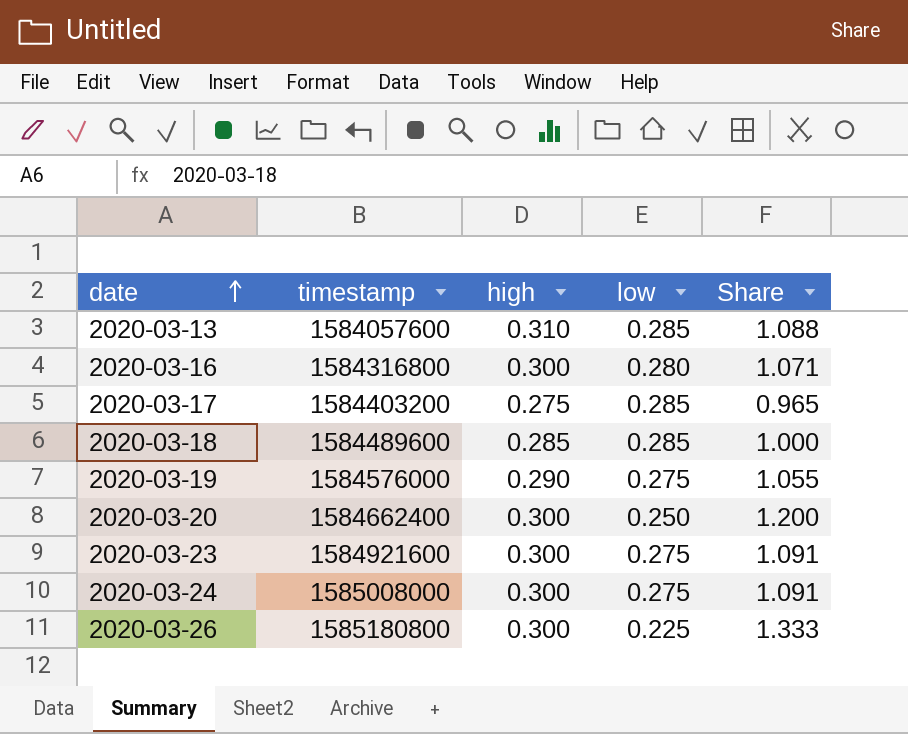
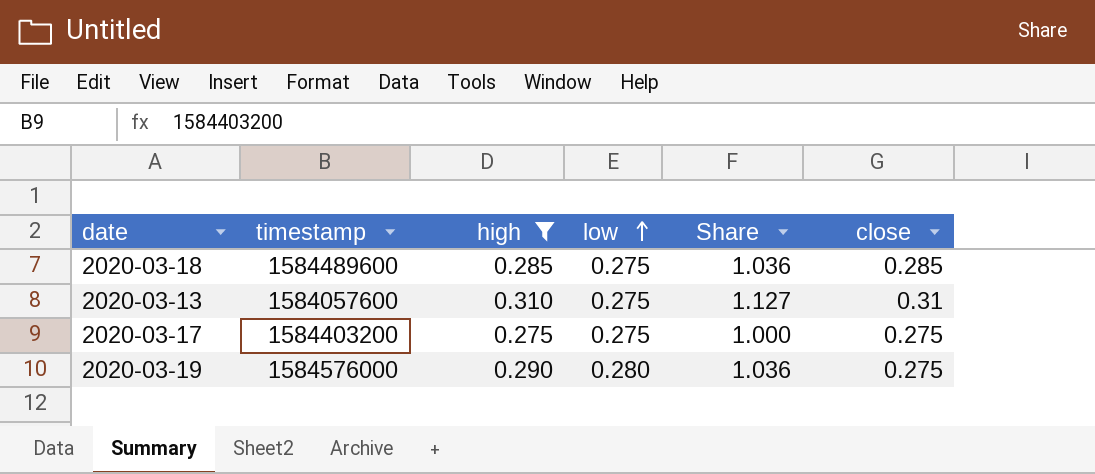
filter: none -> high != 0.300
row order: date ascending -> low ascending
column close | position: none -> 6
2020-03-18 | low: 0.285 -> 0.275
2020-03-18 | Share: 1.000 -> 1.036
2020-03-13 | low: 0.285 -> 0.275
2020-03-13 | Share: 1.088 -> 1.127
2020-03-17 | low: 0.285 -> 0.275
2020-03-17 | Share: 0.965 -> 1.000
2020-03-19 | low: 0.275 -> 0.280
2020-03-19 | Share: 1.055 -> 1.036

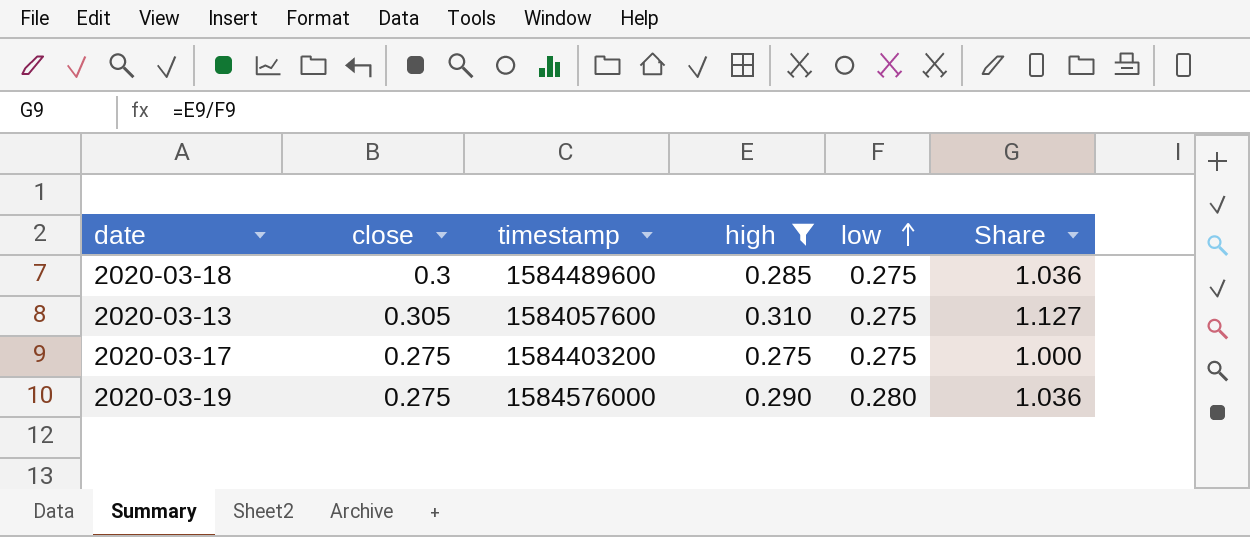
column close | position: 6 -> 2
2020-03-18 | close: 0.285 -> 0.3
2020-03-13 | close: 0.31 -> 0.305

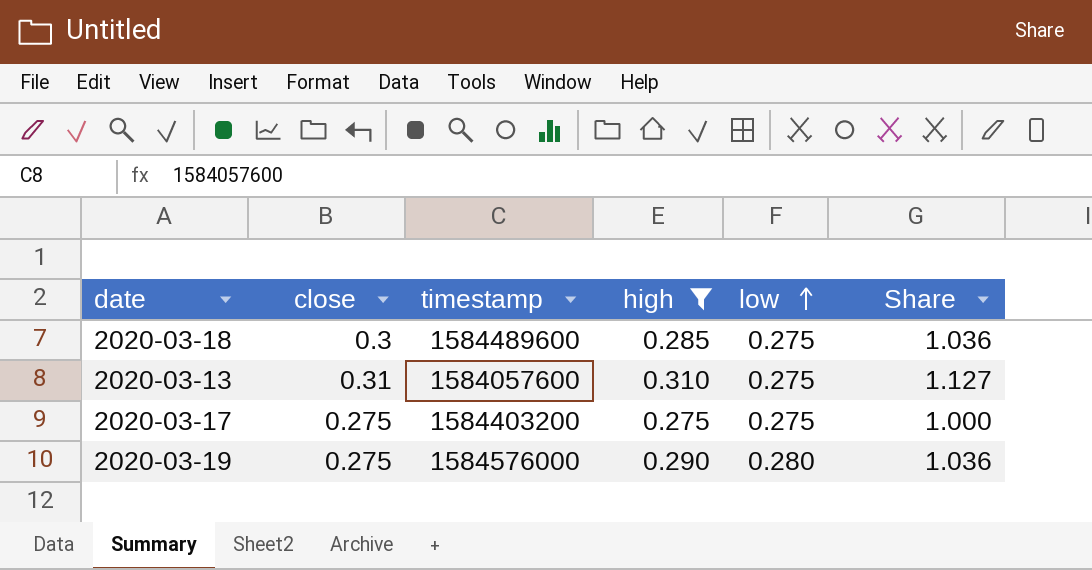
2020-03-13 | close: 0.305 -> 0.31

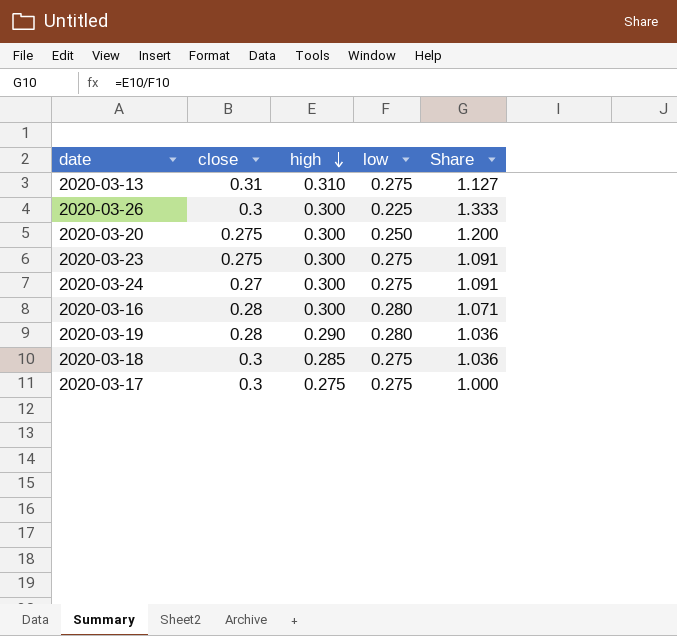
filter: high != 0.300 -> none
row order: low ascending -> high descending
column timestamp | position: 3 -> none
2020-03-19 | close: 0.275 -> 0.28
2020-03-17 | close: 0.275 -> 0.3

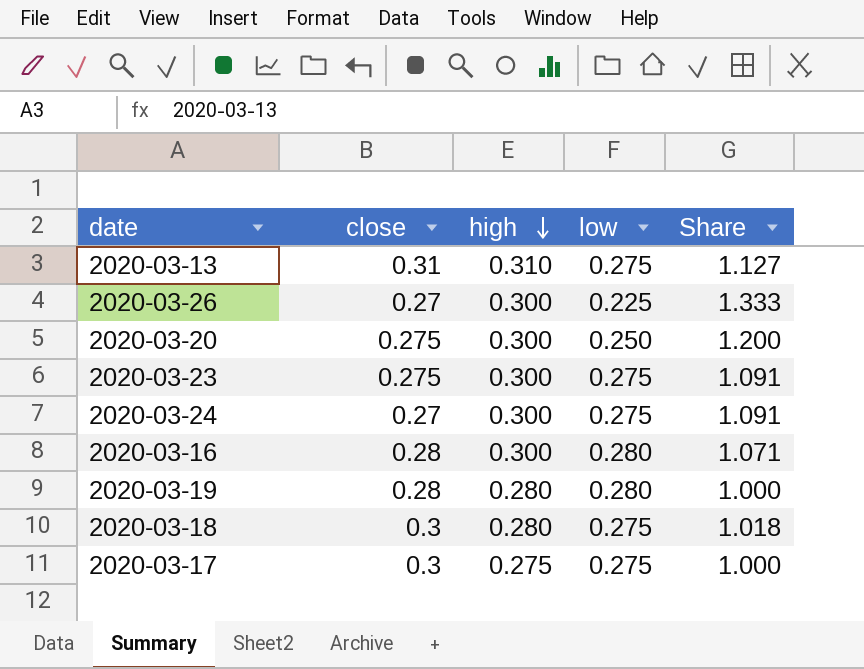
2020-03-26 | close: 0.3 -> 0.27
2020-03-19 | high: 0.290 -> 0.280
2020-03-19 | Share: 1.036 -> 1.000
2020-03-18 | high: 0.285 -> 0.280
2020-03-18 | Share: 1.036 -> 1.018

